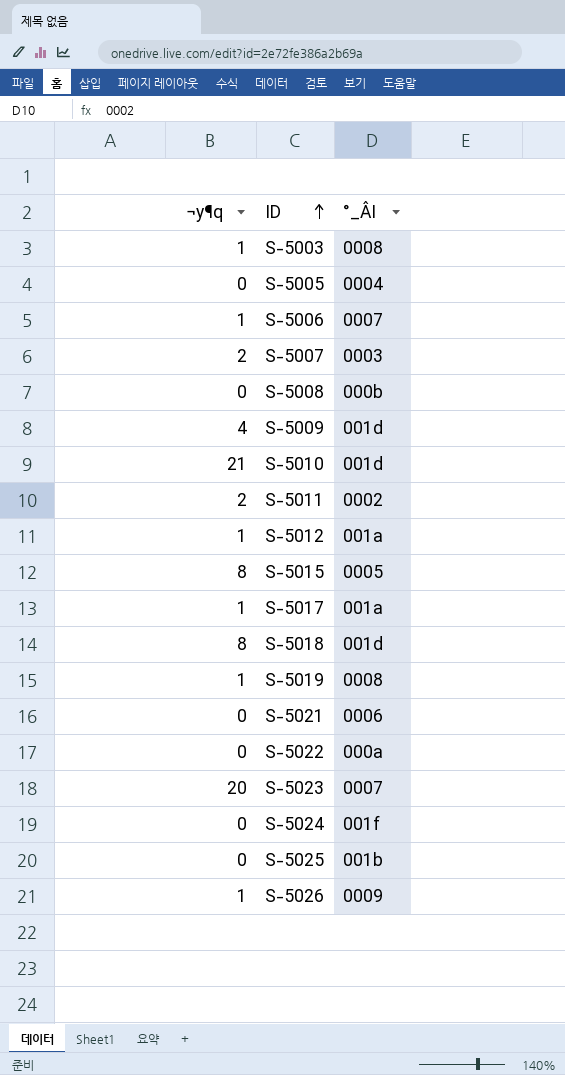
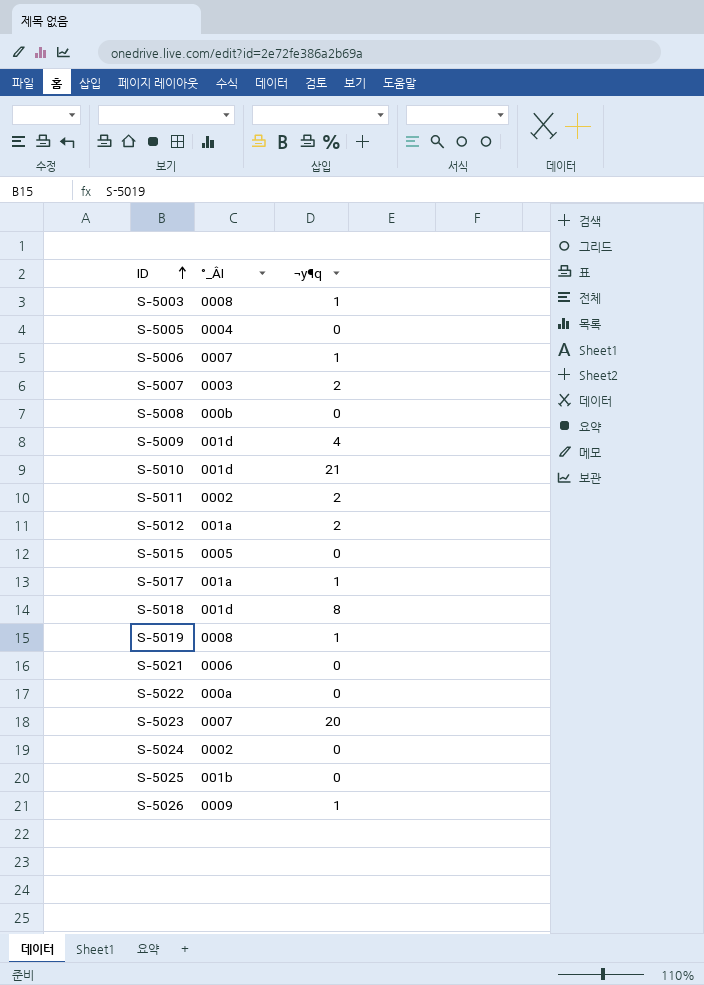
column ¬y¶q | position: 1 -> 3
S-5012 | ¬y¶q: 1 -> 2
S-5015 | ¬y¶q: 8 -> 0
S-5024 | °_ÂI: 001f -> 0002

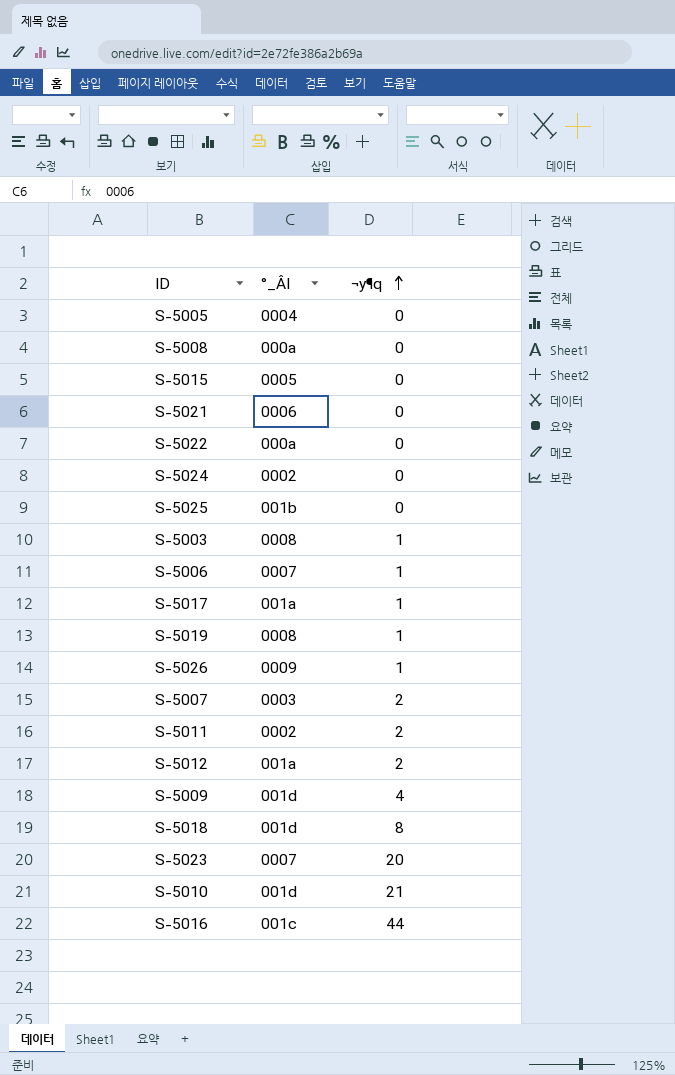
row order: ID ascending -> ¬y¶q ascending
S-5008 | °_ÂI: 000b -> 000a
row S-5016: none -> 001c | 44

